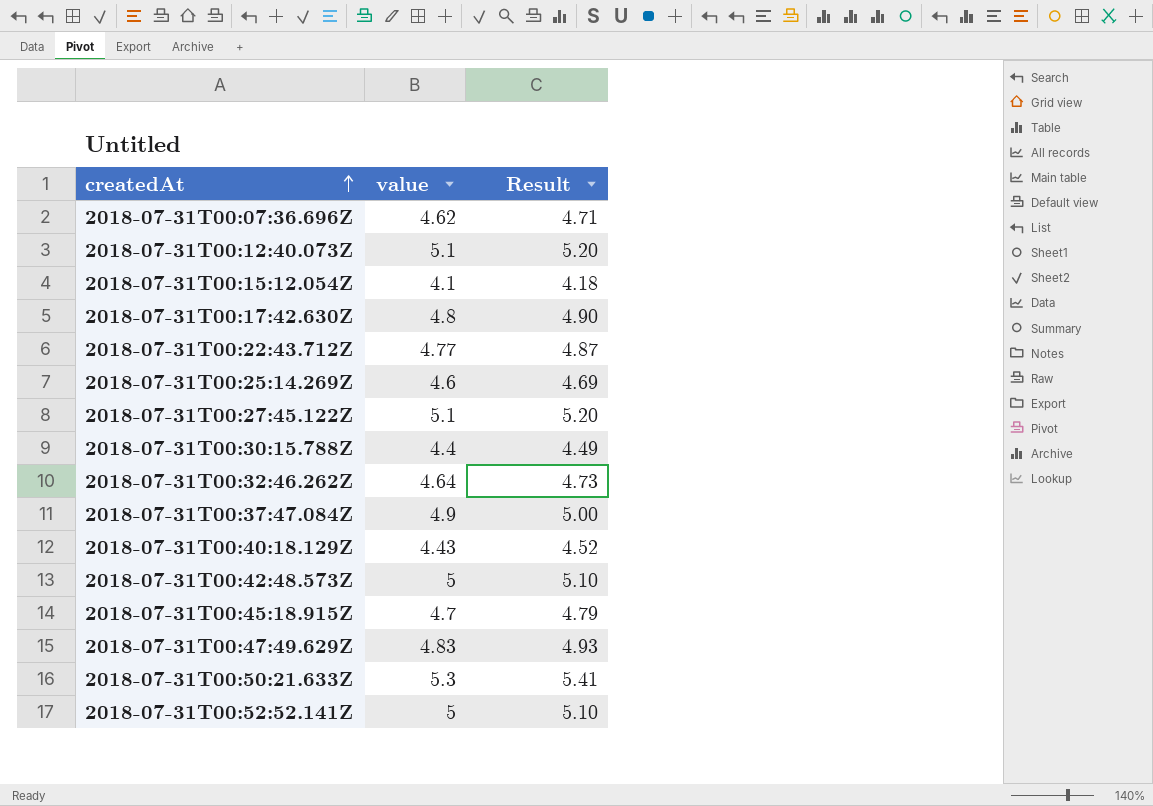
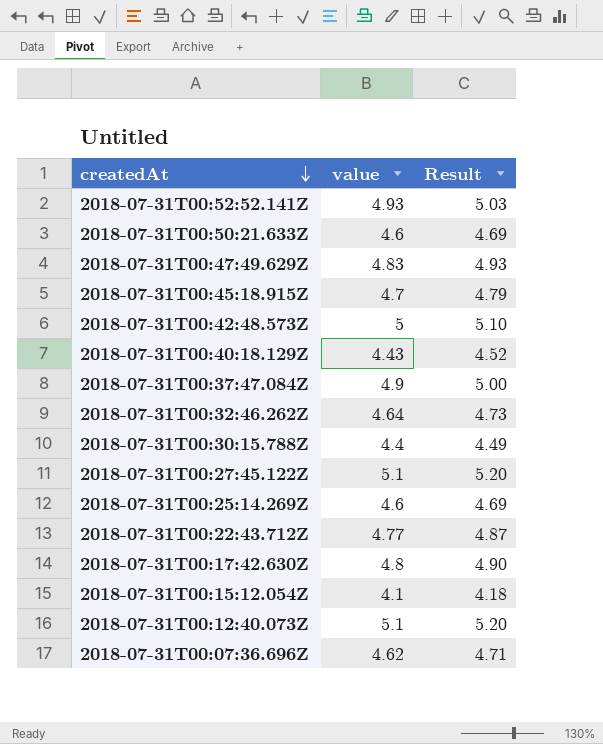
row order: createdAt ascending -> createdAt descending
2018-07-31T00:52:52.141Z | value: 5 -> 4.93
2018-07-31T00:52:52.141Z | Result: 5.10 -> 5.03
2018-07-31T00:50:21.633Z | value: 5.3 -> 4.6
2018-07-31T00:50:21.633Z | Result: 5.41 -> 4.69

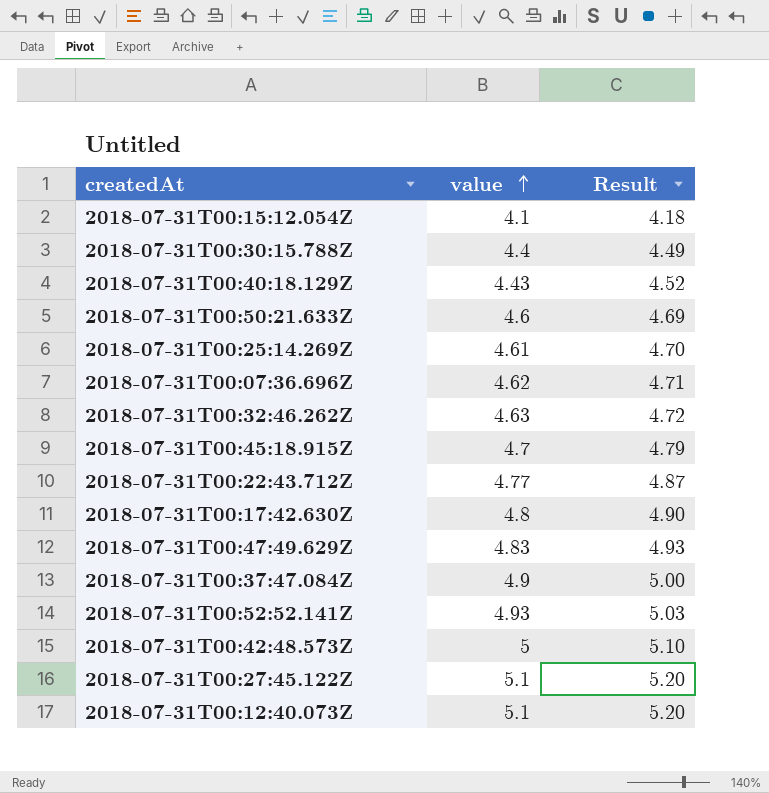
row order: createdAt descending -> value ascending
2018-07-31T00:25:14.269Z | value: 4.6 -> 4.61
2018-07-31T00:25:14.269Z | Result: 4.69 -> 4.70
2018-07-31T00:32:46.262Z | value: 4.64 -> 4.63
2018-07-31T00:32:46.262Z | Result: 4.73 -> 4.72

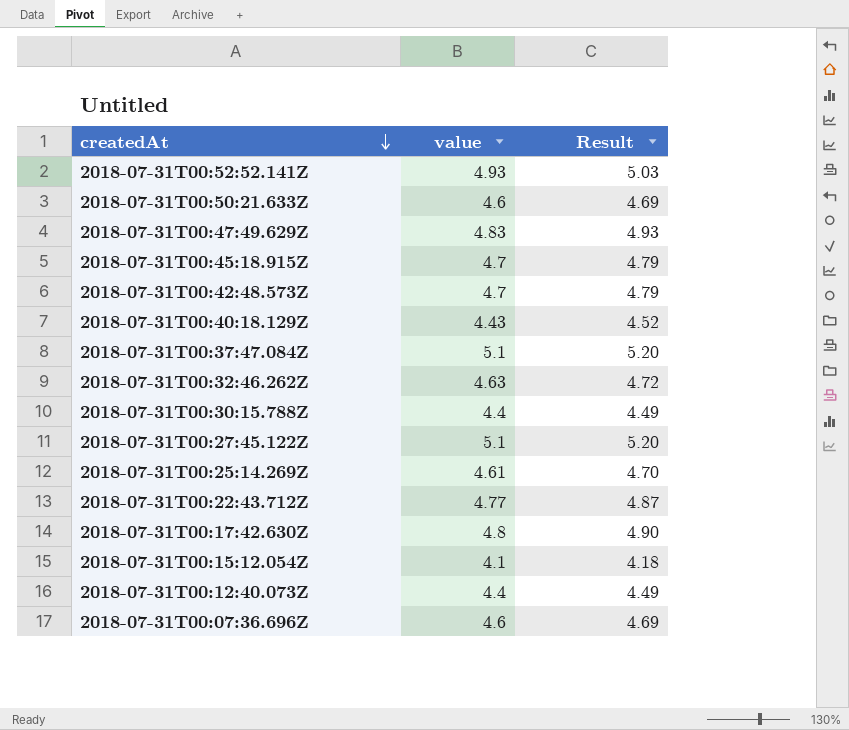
row order: value ascending -> createdAt descending
2018-07-31T00:42:48.573Z | value: 5 -> 4.7
2018-07-31T00:42:48.573Z | Result: 5.10 -> 4.79
2018-07-31T00:37:47.084Z | value: 4.9 -> 5.1
2018-07-31T00:37:47.084Z | Result: 5.00 -> 5.20
2018-07-31T00:12:40.073Z | value: 5.1 -> 4.4
2018-07-31T00:12:40.073Z | Result: 5.20 -> 4.49
2018-07-31T00:07:36.696Z | value: 4.62 -> 4.6
2018-07-31T00:07:36.696Z | Result: 4.71 -> 4.69

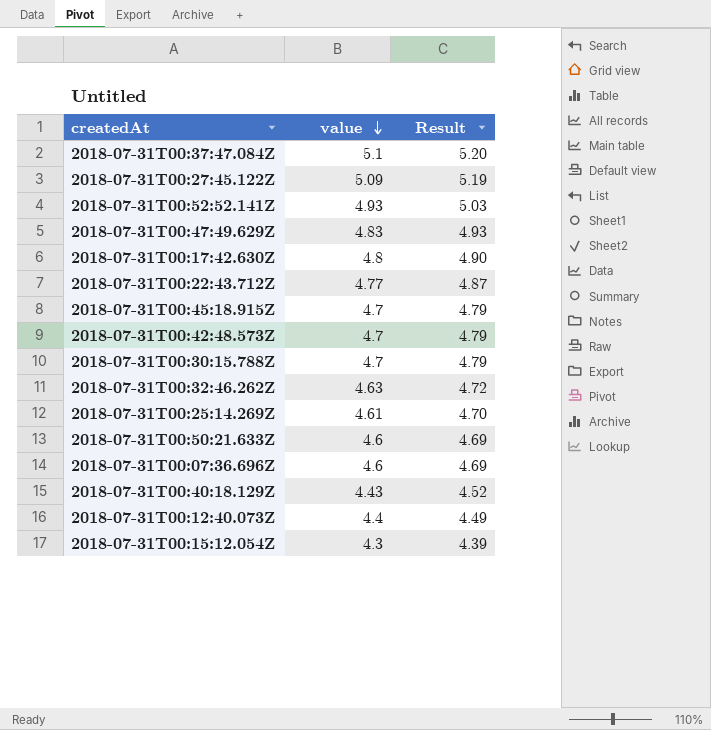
row order: createdAt descending -> value descending
2018-07-31T00:27:45.122Z | value: 5.1 -> 5.09
2018-07-31T00:27:45.122Z | Result: 5.20 -> 5.19
2018-07-31T00:30:15.788Z | value: 4.4 -> 4.7
2018-07-31T00:30:15.788Z | Result: 4.49 -> 4.79
2018-07-31T00:15:12.054Z | value: 4.1 -> 4.3
2018-07-31T00:15:12.054Z | Result: 4.18 -> 4.39

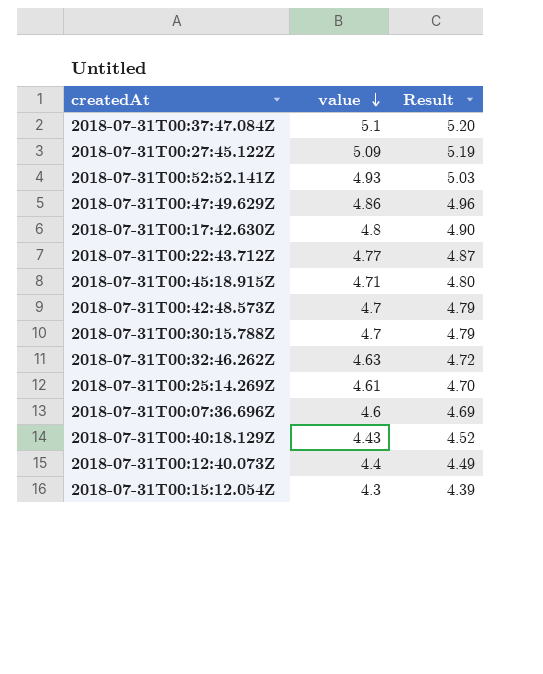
row 2018-07-31T00:50:21.633Z: 4.6 | 4.69 -> none
2018-07-31T00:47:49.629Z | value: 4.83 -> 4.86
2018-07-31T00:47:49.629Z | Result: 4.93 -> 4.96
2018-07-31T00:45:18.915Z | value: 4.7 -> 4.71
2018-07-31T00:45:18.915Z | Result: 4.79 -> 4.80

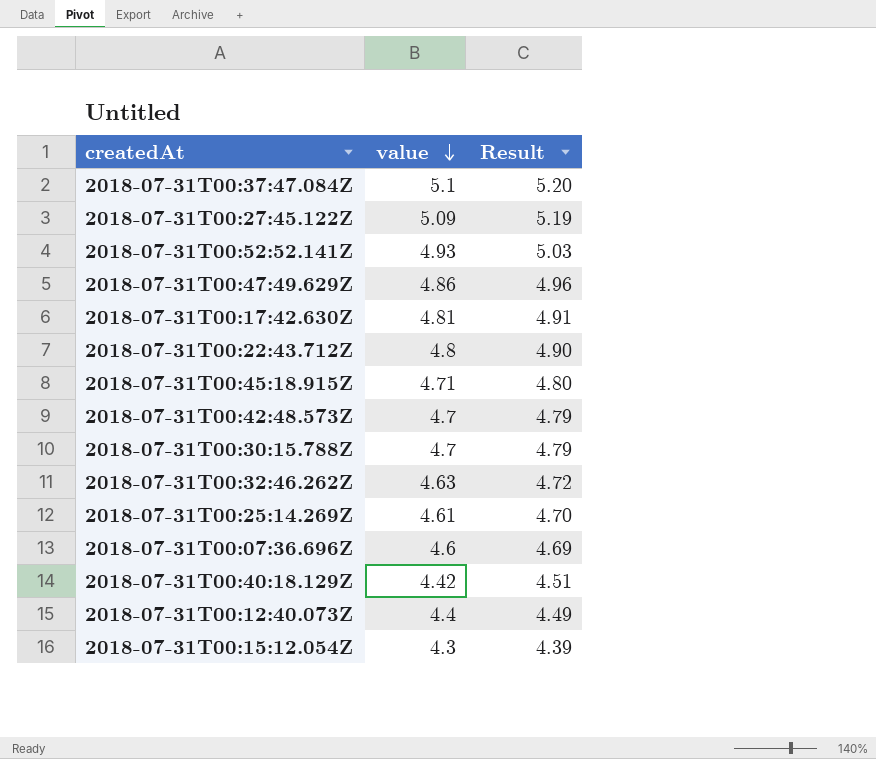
2018-07-31T00:17:42.630Z | value: 4.8 -> 4.81
2018-07-31T00:17:42.630Z | Result: 4.90 -> 4.91
2018-07-31T00:22:43.712Z | value: 4.77 -> 4.8
2018-07-31T00:22:43.712Z | Result: 4.87 -> 4.90
2018-07-31T00:40:18.129Z | value: 4.43 -> 4.42
2018-07-31T00:40:18.129Z | Result: 4.52 -> 4.51

